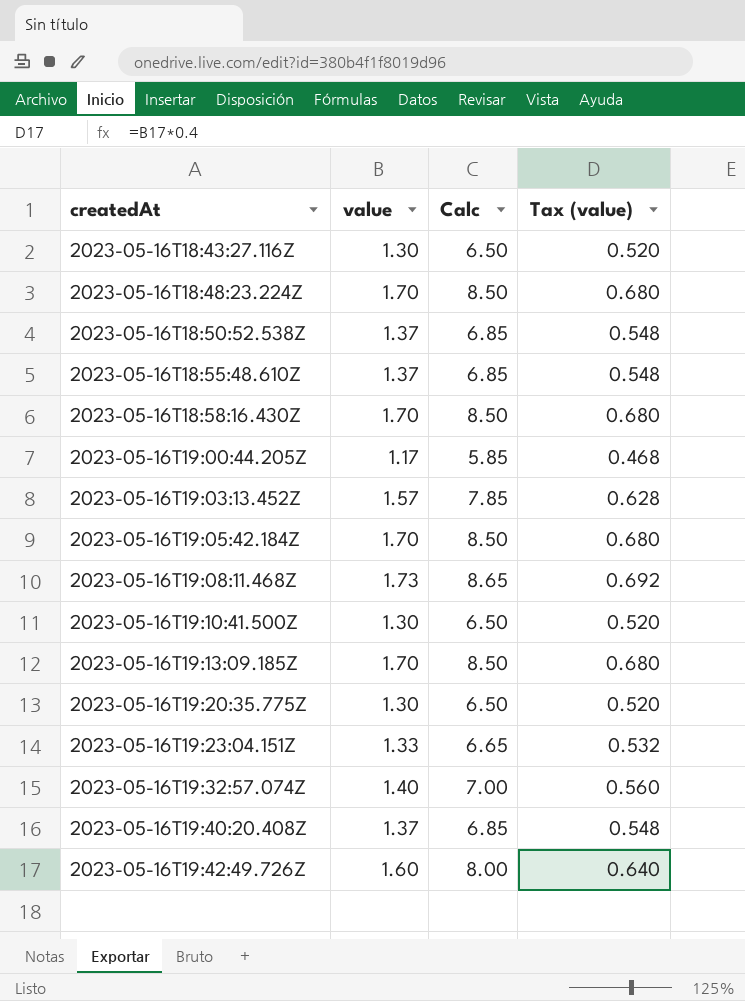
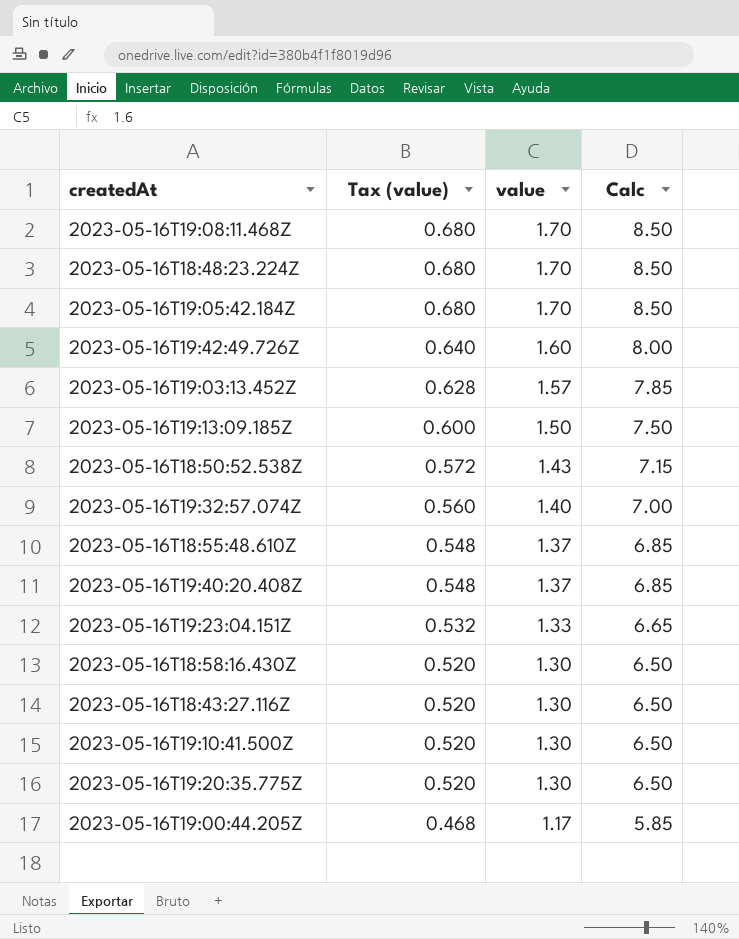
row order: createdAt ascending -> Tax (value) descending
column Tax (value) | position: 4 -> 2
2023-05-16T19:08:11.468Z | Tax (value): 0.692 -> 0.680
2023-05-16T19:08:11.468Z | value: 1.73 -> 1.70
2023-05-16T19:08:11.468Z | Calc: 8.65 -> 8.50
2023-05-16T19:13:09.185Z | Tax (value): 0.680 -> 0.600
2023-05-16T19:13:09.185Z | value: 1.70 -> 1.50
2023-05-16T19:13:09.185Z | Calc: 8.50 -> 7.50
2023-05-16T18:50:52.538Z | Tax (value): 0.548 -> 0.572
2023-05-16T18:50:52.538Z | value: 1.37 -> 1.43
2023-05-16T18:50:52.538Z | Calc: 6.85 -> 7.15
2023-05-16T18:58:16.430Z | Tax (value): 0.680 -> 0.520
2023-05-16T18:58:16.430Z | value: 1.70 -> 1.30
2023-05-16T18:58:16.430Z | Calc: 8.50 -> 6.50

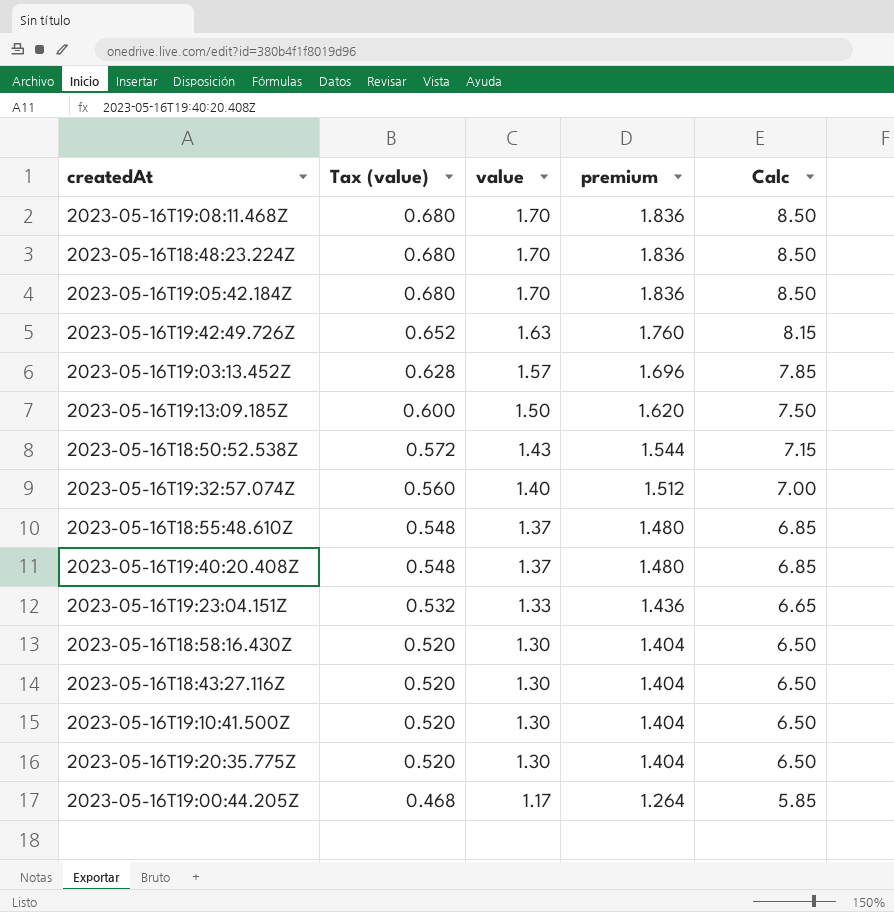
column premium | formula: none -> [value] * 1.08
2023-05-16T19:42:49.726Z | Tax (value): 0.640 -> 0.652
2023-05-16T19:42:49.726Z | value: 1.60 -> 1.63
2023-05-16T19:42:49.726Z | Calc: 8.00 -> 8.15

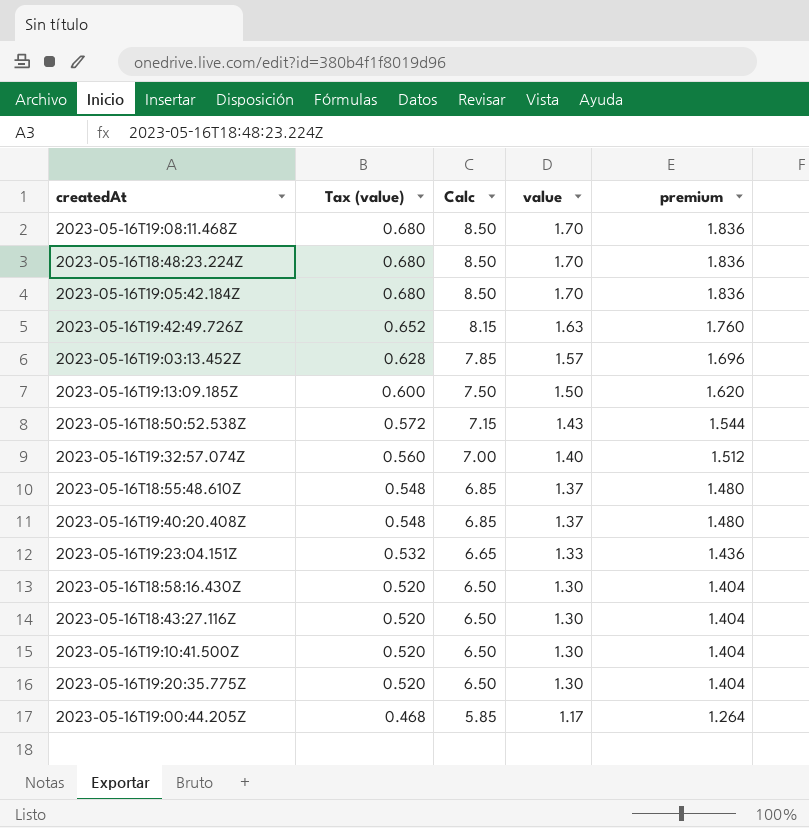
column Calc | position: 5 -> 3

